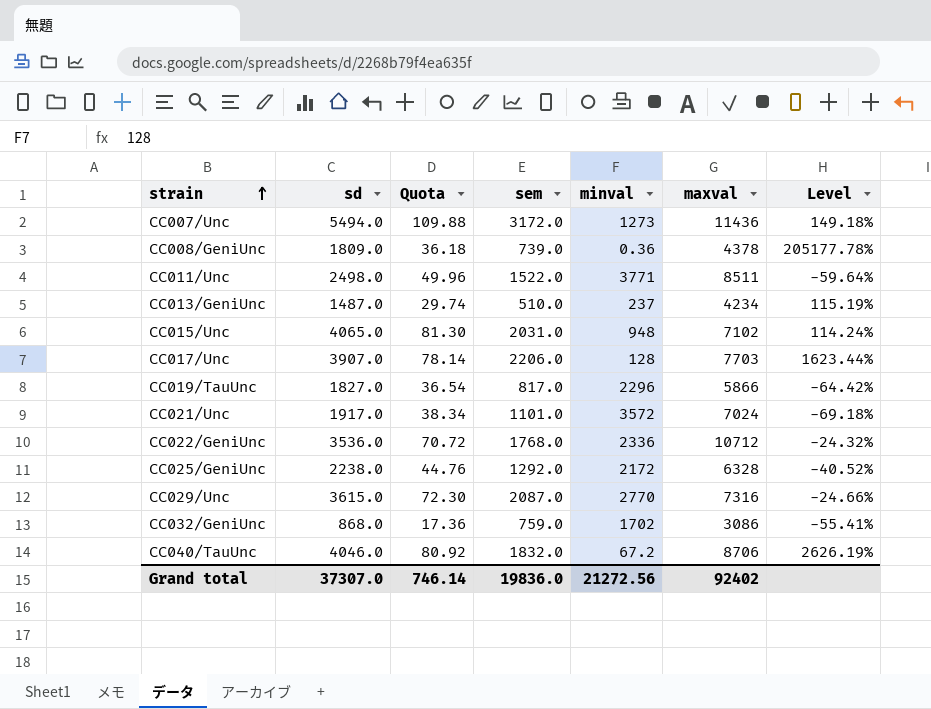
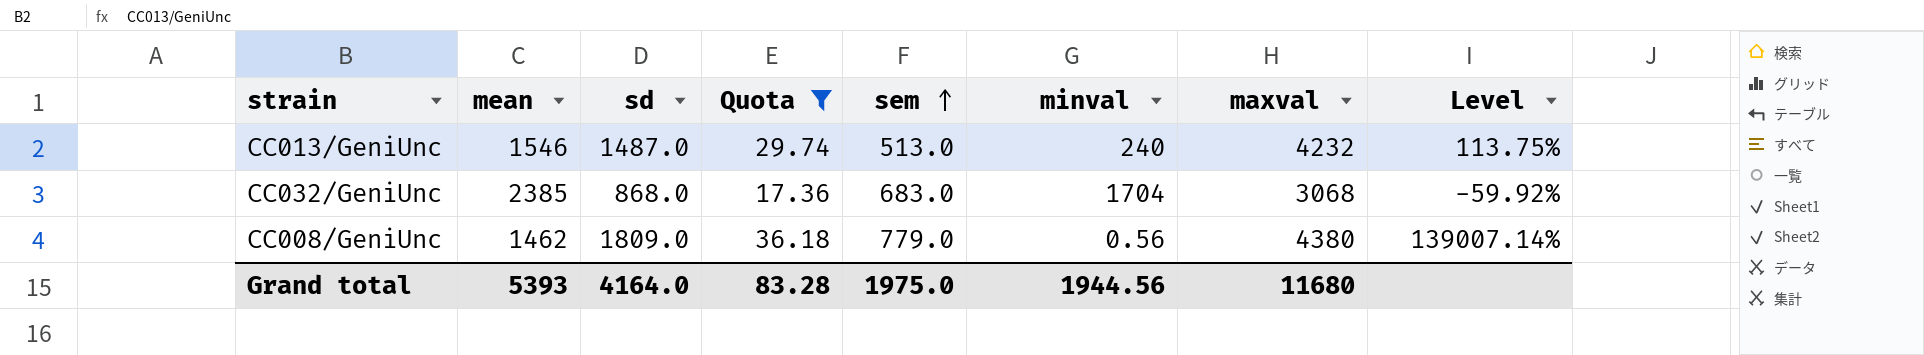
filter: none -> Quota <= 36.18
row order: strain ascending -> sem ascending
column mean | position: none -> 2
CC013/GeniUnc | sem: 510.0 -> 513.0
CC013/GeniUnc | minval: 237 -> 240
CC013/GeniUnc | maxval: 4234 -> 4232
CC013/GeniUnc | Level: 115.19% -> 113.75%
CC032/GeniUnc | sem: 759.0 -> 683.0
CC032/GeniUnc | minval: 1702 -> 1704
CC032/GeniUnc | maxval: 3086 -> 3068
CC032/GeniUnc | Level: -55.41% -> -59.92%
CC008/GeniUnc | sem: 739.0 -> 779.0
CC008/GeniUnc | minval: 0.36 -> 0.56
CC008/GeniUnc | maxval: 4378 -> 4380
CC008/GeniUnc | Level: 205177.78% -> 139007.14%
Grand total | sd: 37307.0 -> 4164.0
Grand total | Quota: 746.14 -> 83.28
Grand total | sem: 19836.0 -> 1975.0
Grand total | minval: 21272.56 -> 1944.56
Grand total | maxval: 92402 -> 11680

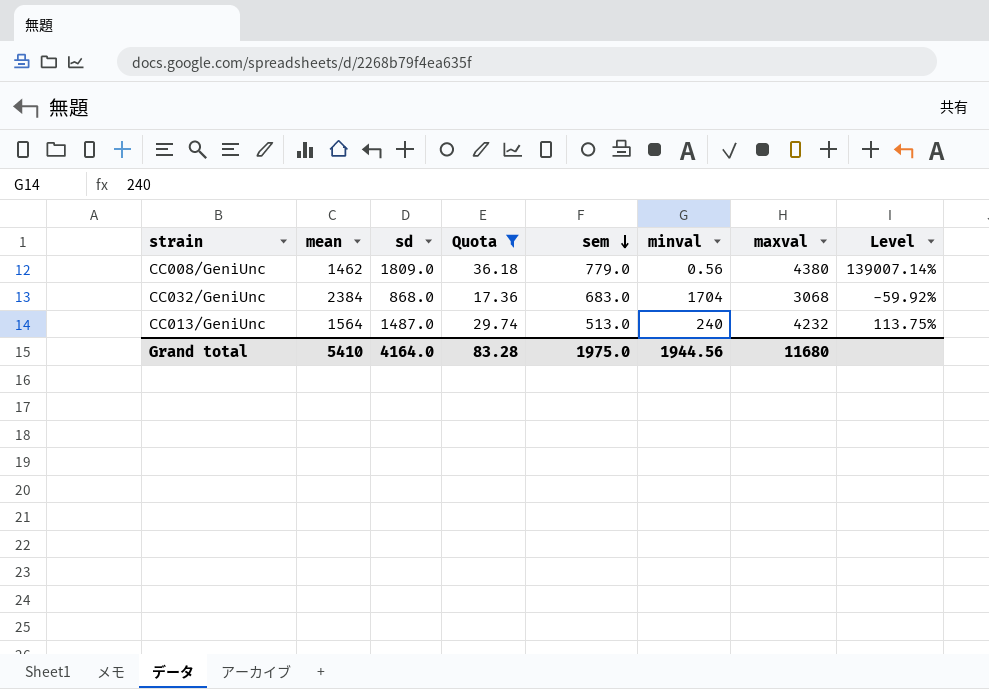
row order: sem ascending -> sem descending
CC032/GeniUnc | mean: 2385 -> 2384
CC013/GeniUnc | mean: 1546 -> 1564
Grand total | mean: 5393 -> 5410

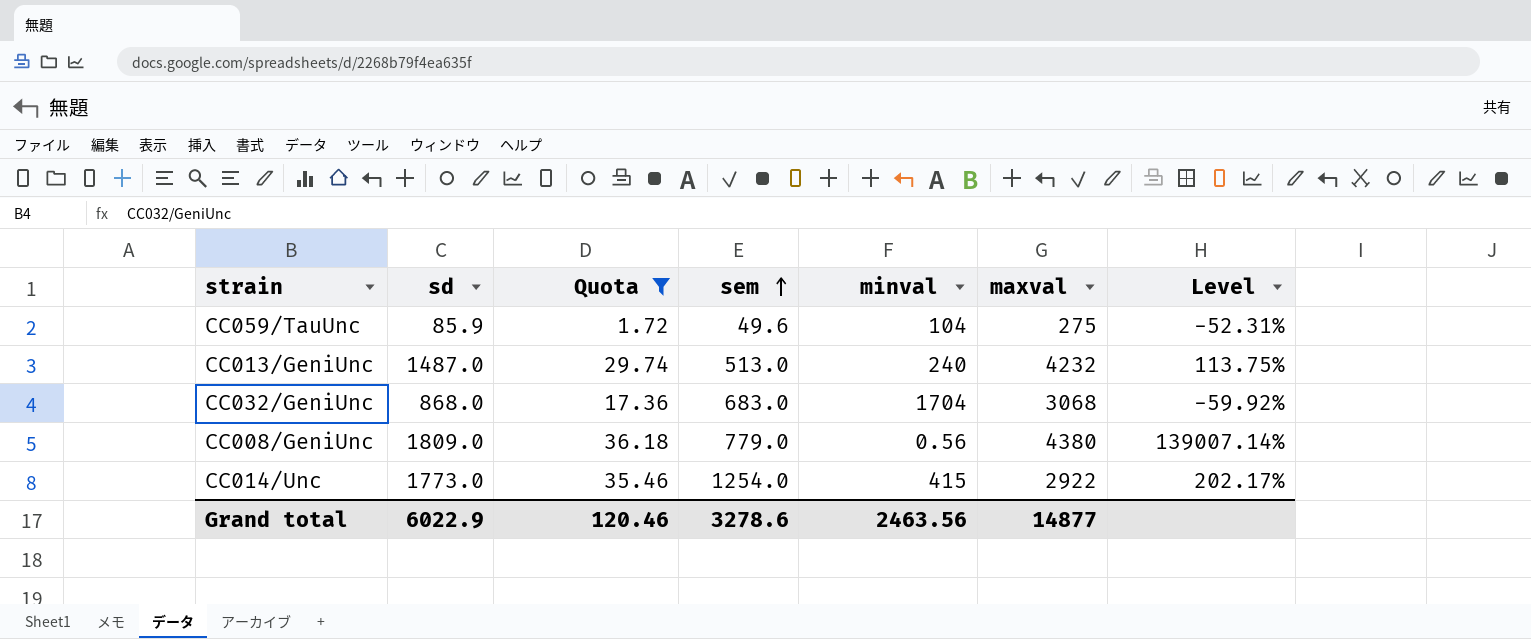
row order: sem descending -> sem ascending
column mean | position: 2 -> none
row CC059/TauUnc: none -> 85.9 | 1.72 | 49.6 | 104 | 275 | -52.31%
row CC014/Unc: none -> 1773.0 | 35.46 | 1254.0 | 415 | 2922 | 202.17%
Grand total | sd: 4164.0 -> 6022.9
Grand total | Quota: 83.28 -> 120.46
Grand total | sem: 1975.0 -> 3278.6
Grand total | minval: 1944.56 -> 2463.56
Grand total | maxval: 11680 -> 14877

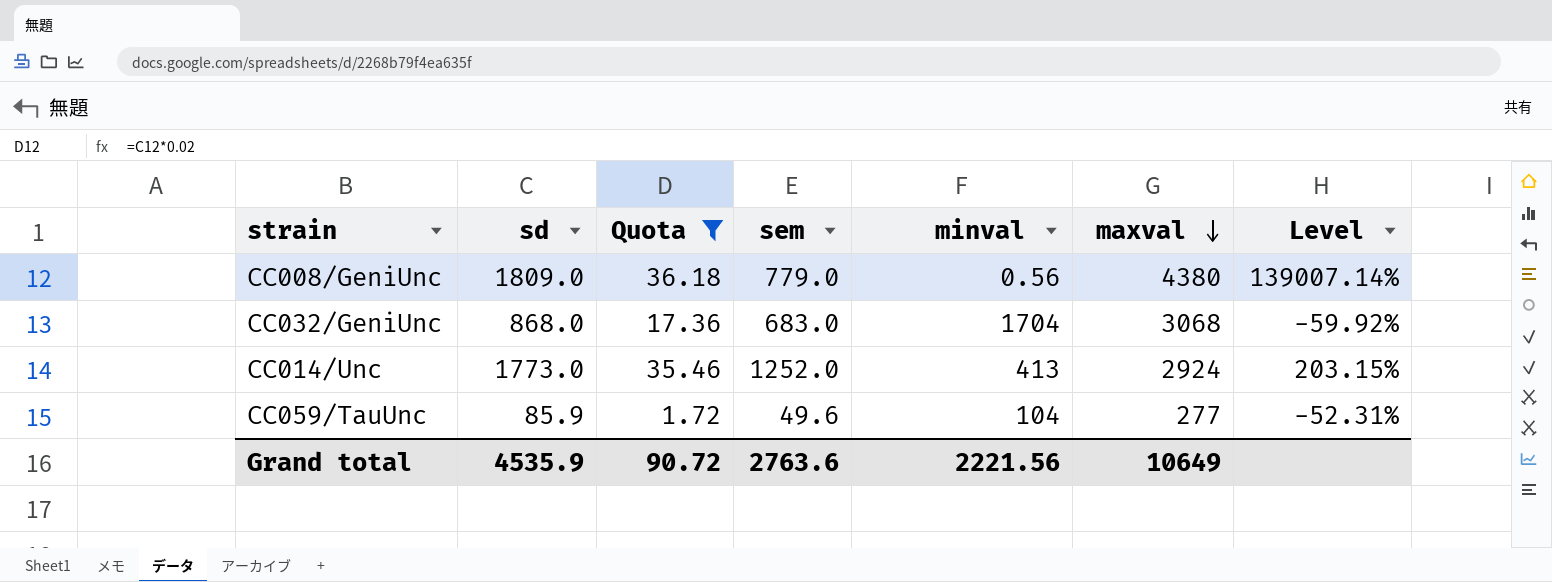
row order: sem ascending -> maxval descending
row CC013/GeniUnc: 1487.0 | 29.74 | 513.0 | 240 | 4232 | 113.75% -> none
CC014/Unc | sem: 1254.0 -> 1252.0
CC014/Unc | minval: 415 -> 413
CC014/Unc | maxval: 2922 -> 2924
CC014/Unc | Level: 202.17% -> 203.15%
CC059/TauUnc | maxval: 275 -> 277
Grand total | sd: 6022.9 -> 4535.9
Grand total | Quota: 120.46 -> 90.72
Grand total | sem: 3278.6 -> 2763.6
Grand total | minval: 2463.56 -> 2221.56
Grand total | maxval: 14877 -> 10649

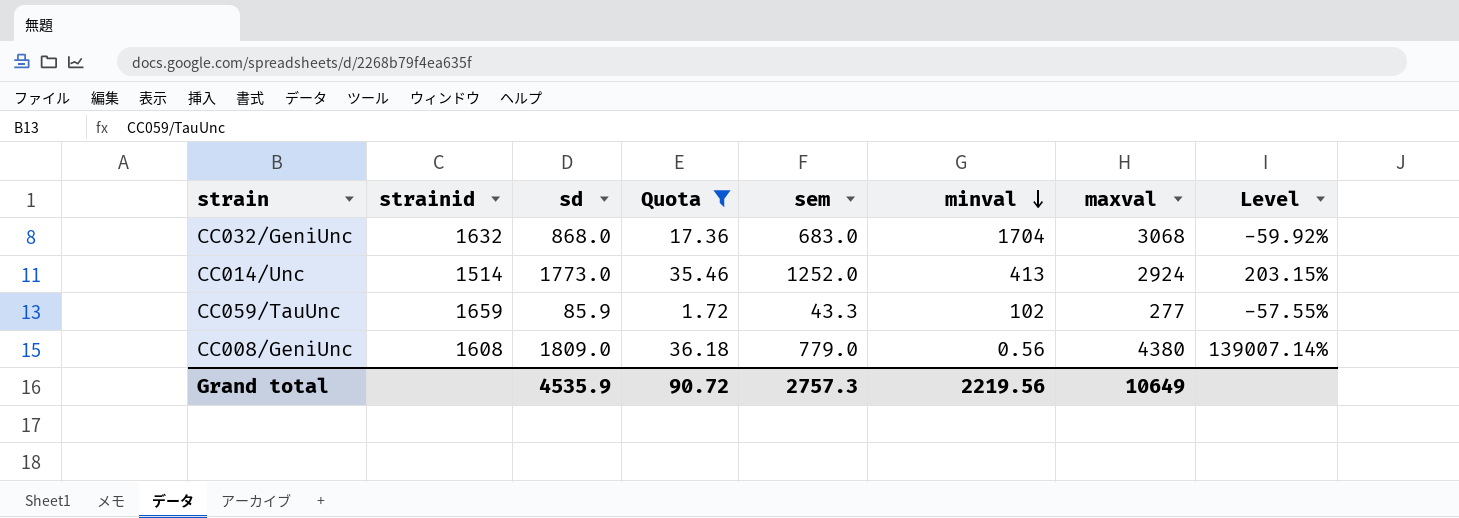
row order: maxval descending -> minval descending
column strainid | position: none -> 2
CC059/TauUnc | sem: 49.6 -> 43.3
CC059/TauUnc | minval: 104 -> 102
CC059/TauUnc | Level: -52.31% -> -57.55%
Grand total | sem: 2763.6 -> 2757.3
Grand total | minval: 2221.56 -> 2219.56

